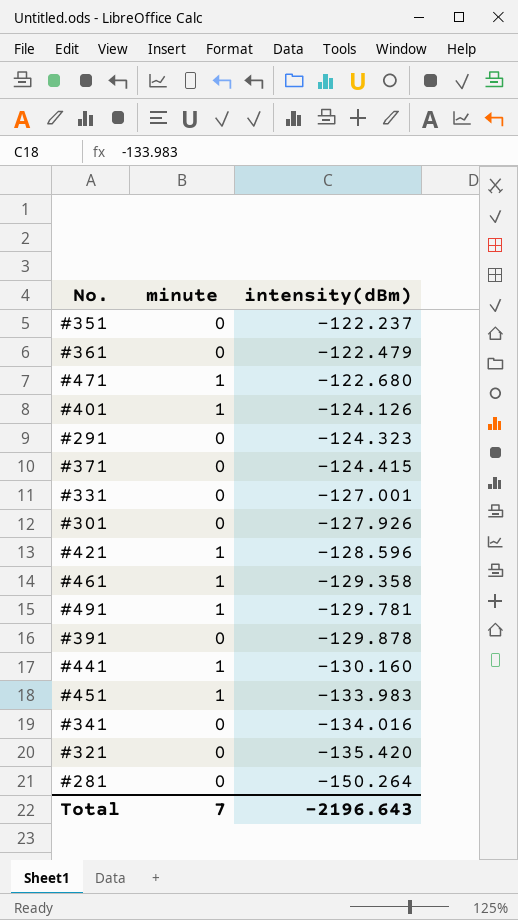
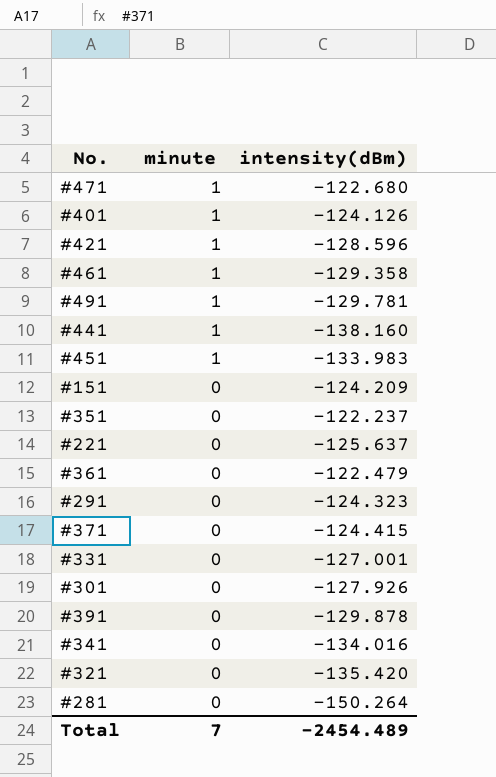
row order: intensity(dBm) descending -> minute descending
#441 | intensity(dBm): -130.160 -> -138.160
row #151: none -> 0 | -124.209
row #221: none -> 0 | -125.637
Total | intensity(dBm): -2196.643 -> -2454.489

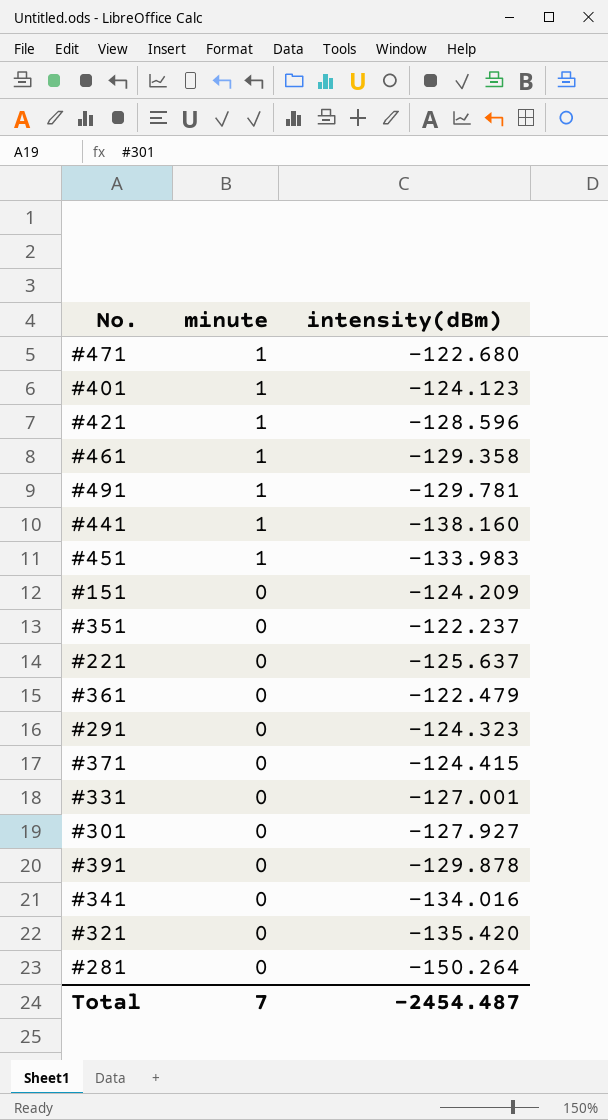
#401 | intensity(dBm): -124.126 -> -124.123
#301 | intensity(dBm): -127.926 -> -127.927
Total | intensity(dBm): -2454.489 -> -2454.487

